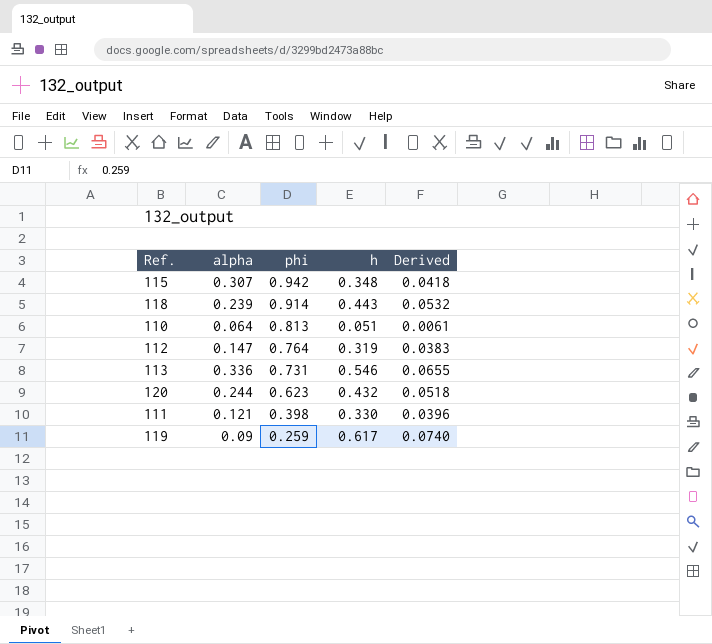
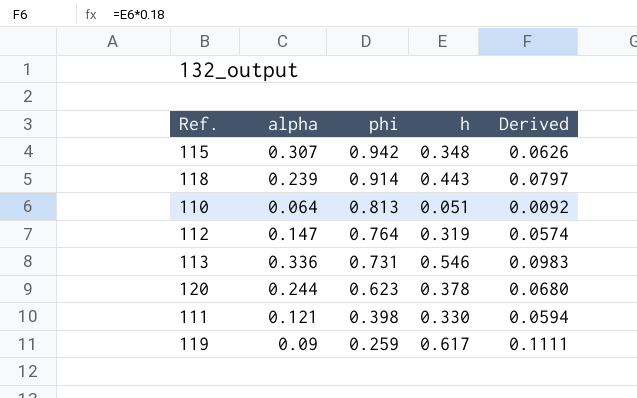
column Derived | formula: [h] * 0.12 -> [h] * 0.18
120 | h: 0.432 -> 0.378

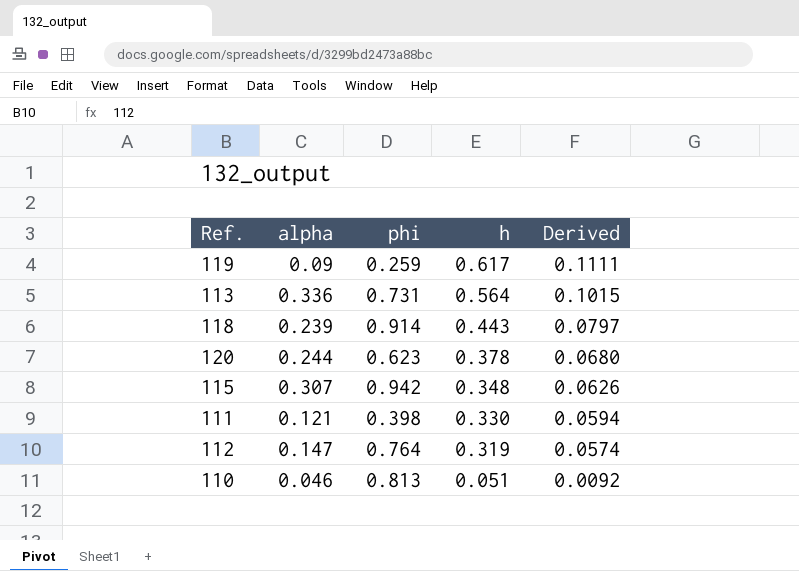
row order: phi descending -> h descending
113 | h: 0.546 -> 0.564
113 | Derived: 0.0983 -> 0.1015
110 | alpha: 0.064 -> 0.046

